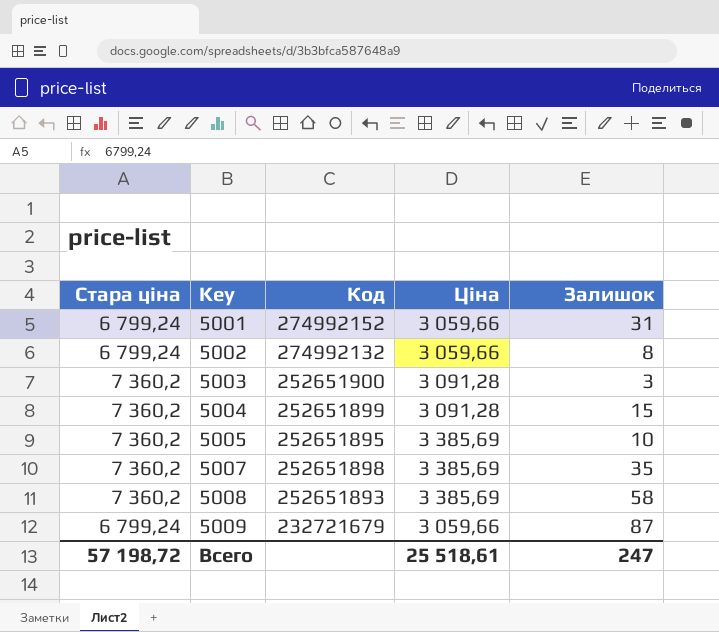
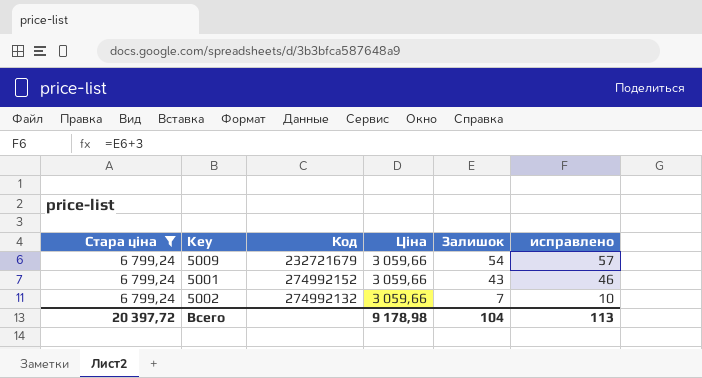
filter: none -> Стара ціна = 6 799,24
row order: Key ascending -> Залишок descending
column исправлено | formula: none -> [Залишок] + 3
5009 | Залишок: 87 -> 54
5001 | Залишок: 31 -> 43
5002 | Залишок: 8 -> 7
Всего | Стара ціна: 57 198,72 -> 20 397,72
Всего | Ціна: 25 518,61 -> 9 178,98
Всего | Залишок: 247 -> 104

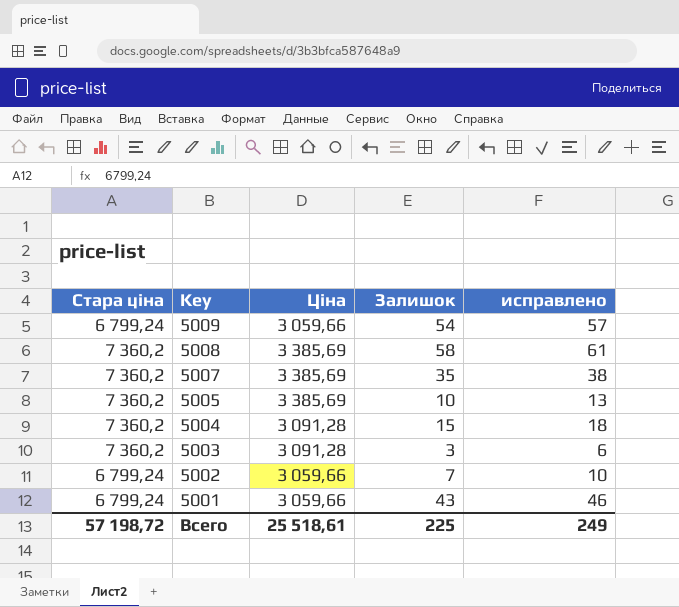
filter: Стара ціна = 6 799,24 -> none
row order: Залишок descending -> Key descending
column Код | position: 3 -> none
Всего | Стара ціна: 20 397,72 -> 57 198,72
Всего | Ціна: 9 178,98 -> 25 518,61
Всего | Залишок: 104 -> 225
Всего | исправлено: 113 -> 249

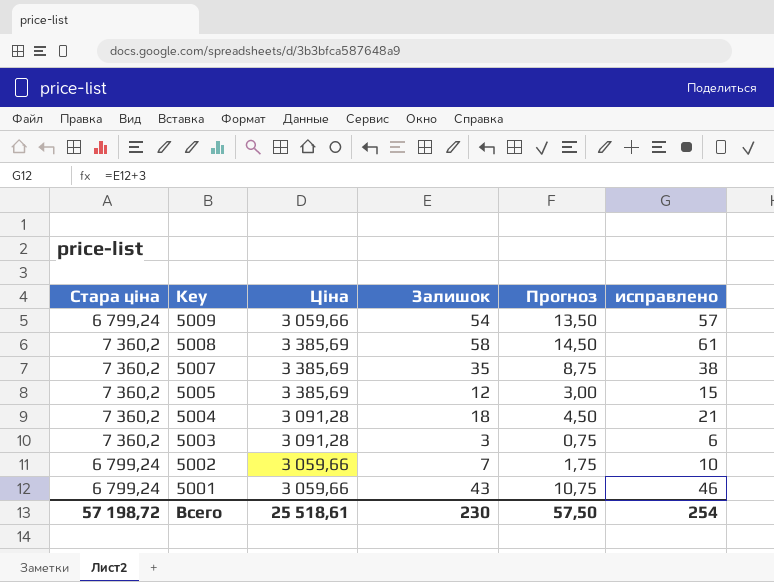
column Прогноз | formula: none -> [Залишок] * 0,25
5005 | Залишок: 10 -> 12
5005 | исправлено: 13 -> 15
5004 | Залишок: 15 -> 18
5004 | исправлено: 18 -> 21
Всего | Залишок: 225 -> 230
Всего | исправлено: 249 -> 254

